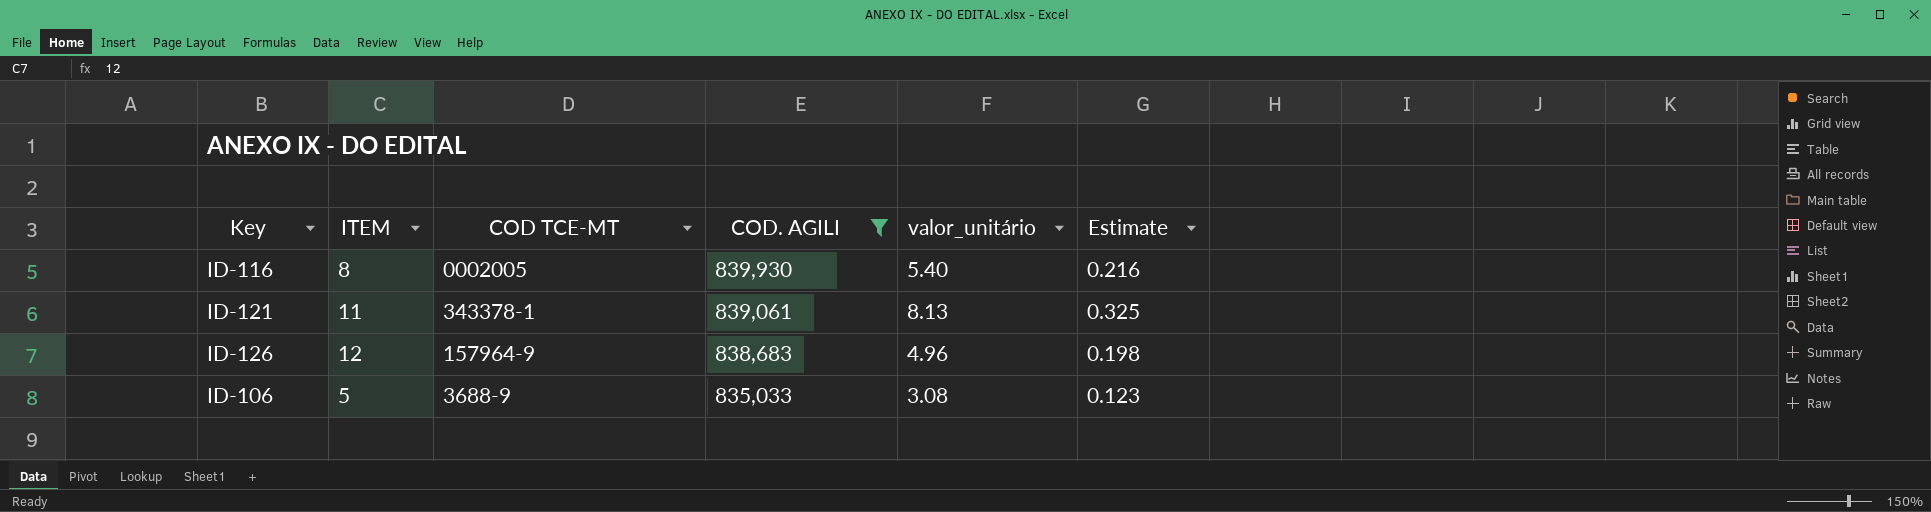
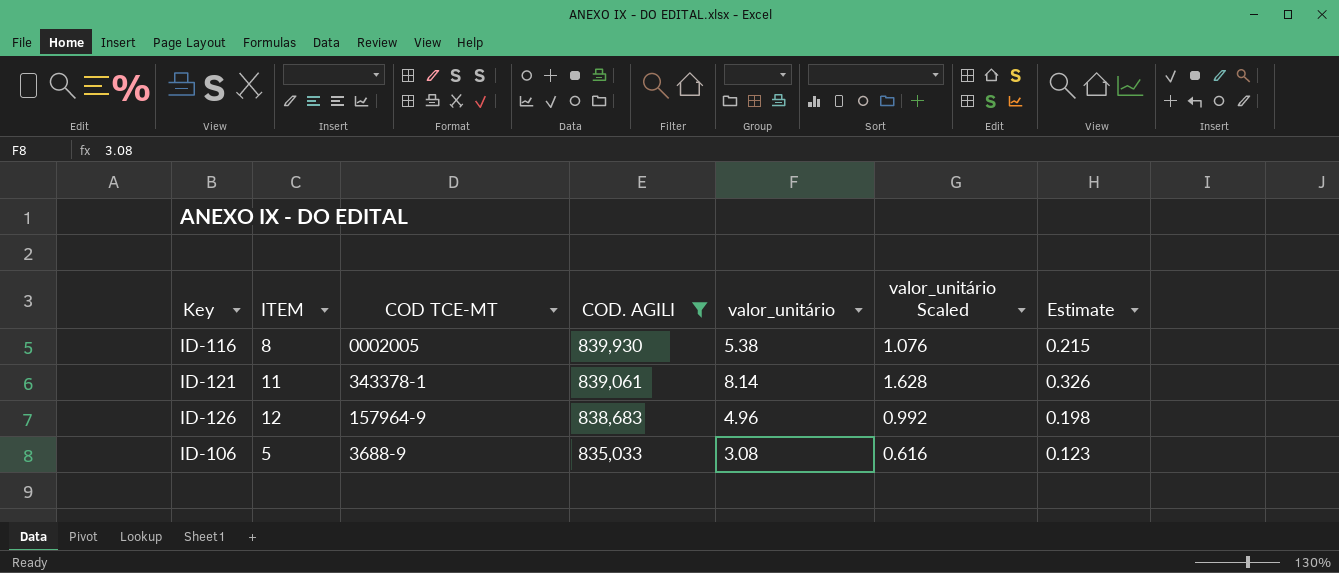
column valor_unitário Scaled | formula: none -> [valor_unitário] * 0.2
ID-116 | valor_unitário: 5.40 -> 5.38
ID-116 | Estimate: 0.216 -> 0.215
ID-121 | valor_unitário: 8.13 -> 8.14
ID-121 | Estimate: 0.325 -> 0.326

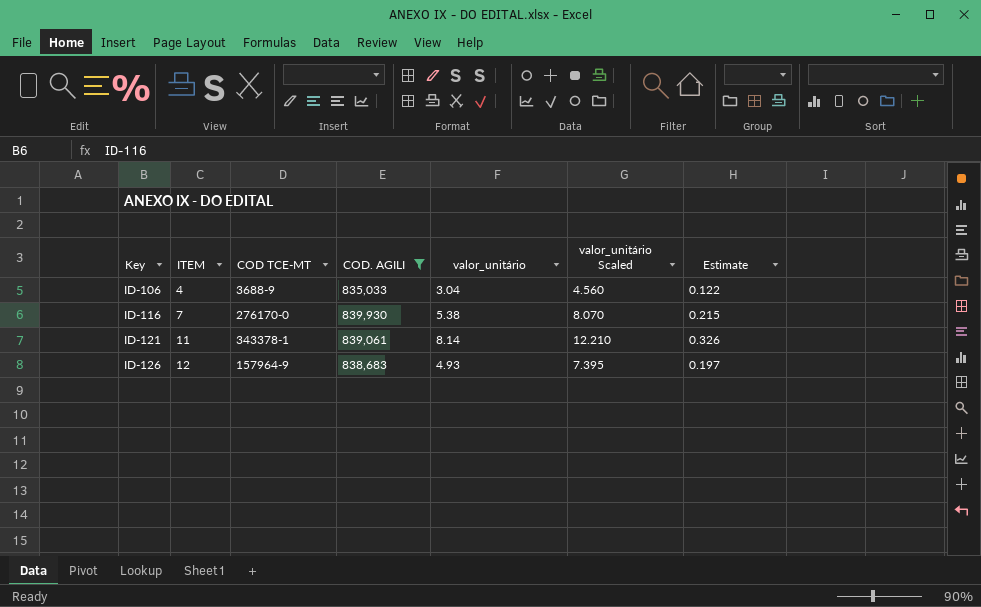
row order: COD. AGILI descending -> Key ascending
column valor_unitário Scaled | formula: [valor_unitário] * 0.2 -> [valor_unitário] * 1.5
ID-106 | ITEM: 5 -> 4
ID-106 | valor_unitário: 3.08 -> 3.04
ID-106 | Estimate: 0.123 -> 0.122
ID-116 | ITEM: 8 -> 7
ID-116 | COD TCE-MT: 0002005 -> 276170-0
ID-126 | valor_unitário: 4.96 -> 4.93
ID-126 | Estimate: 0.198 -> 0.197

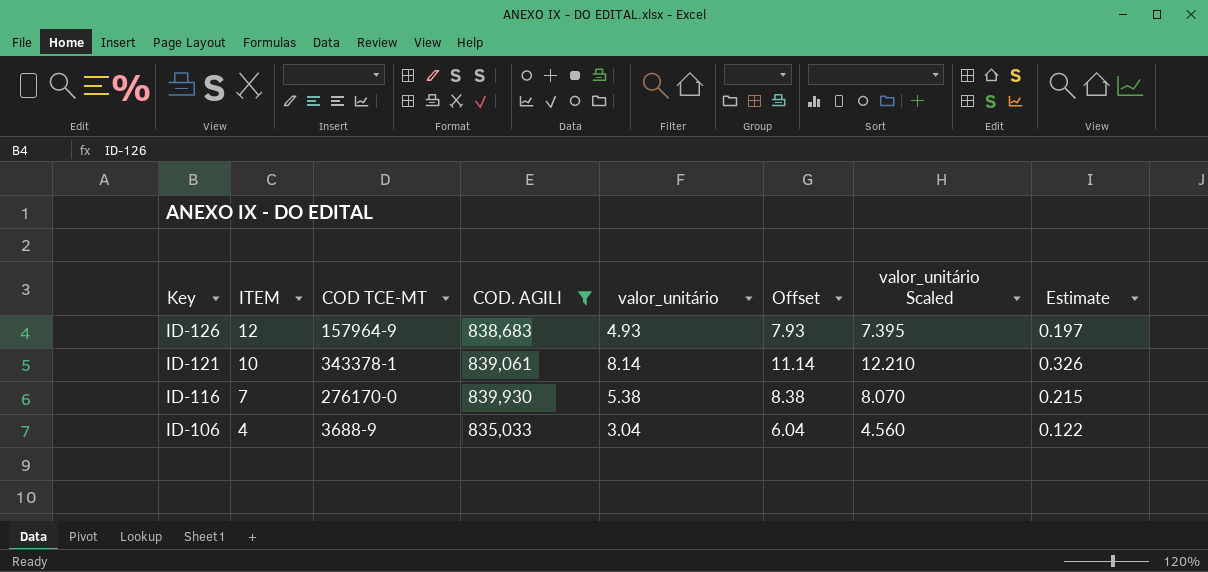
row order: Key ascending -> Key descending
column Offset | formula: none -> [valor_unitário] + 3
ID-121 | ITEM: 11 -> 10

